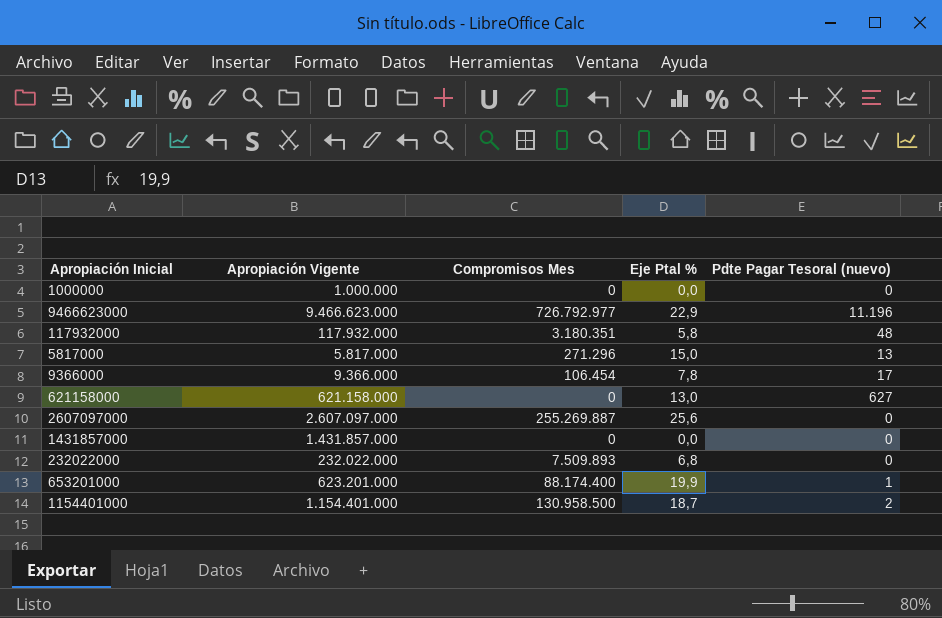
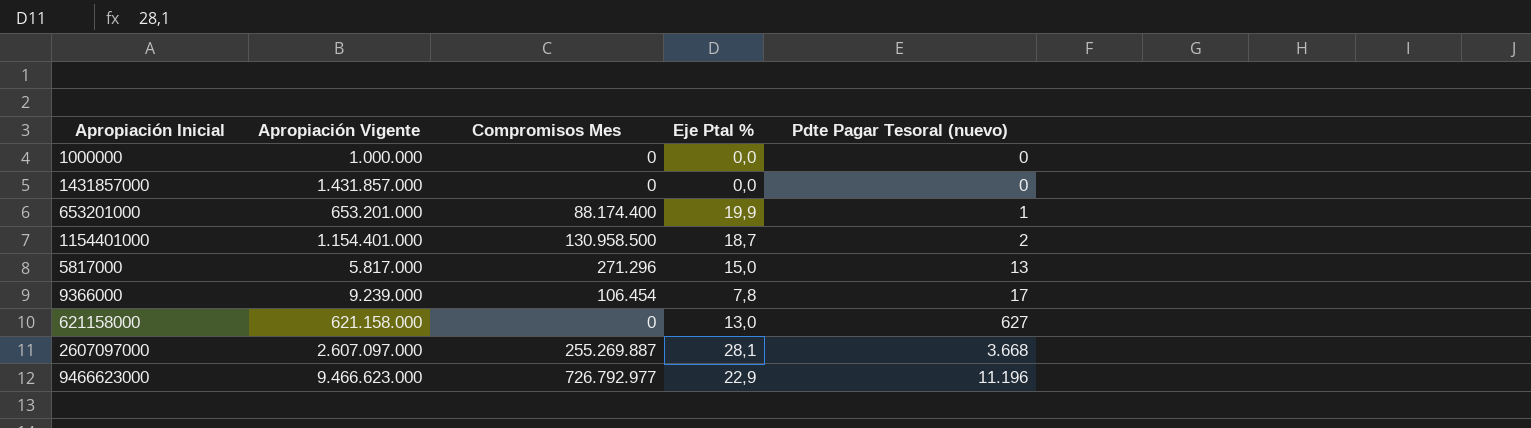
row order: none -> Pdte Pagar Tesoral (nuevo) ascending
row 117932000: 117.932.000 | 3.180.351 | 5,8 | 48 -> none
row 232022000: 232.022.000 | 7.509.893 | 6,8 | 0 -> none
653201000 | Apropiación Vigente: 623.201.000 -> 653.201.000
9366000 | Apropiación Vigente: 9.366.000 -> 9.239.000
2607097000 | Eje Ptal %: 25,6 -> 28,1
2607097000 | Pdte Pagar Tesoral (nuevo): 0 -> 3.668

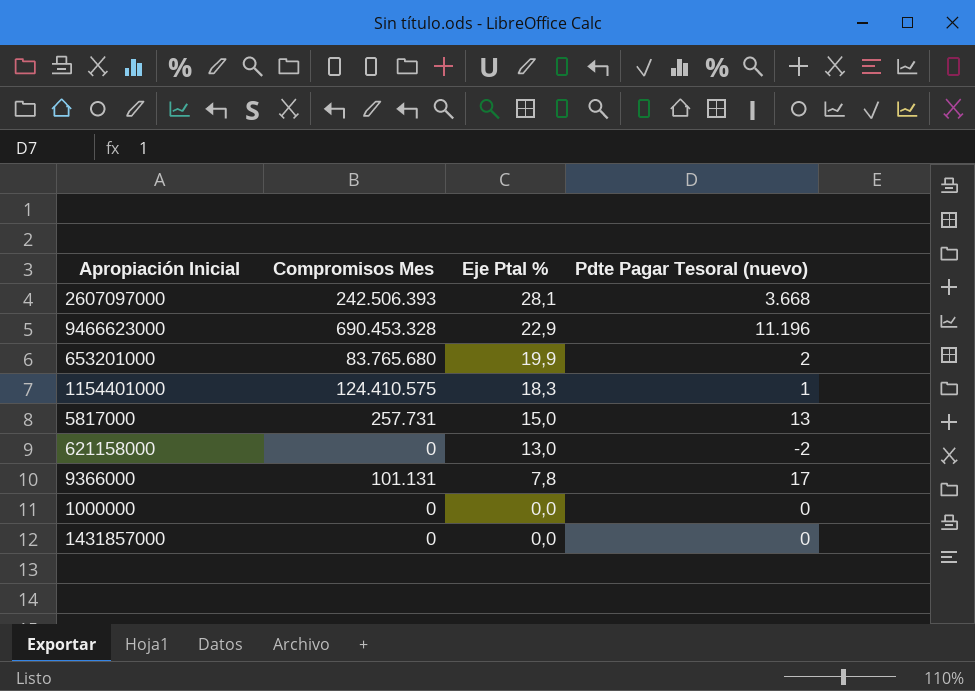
row order: Pdte Pagar Tesoral (nuevo) ascending -> Eje Ptal % descending
column Apropiación Vigente | position: 2 -> none
2607097000 | Compromisos Mes: 255.269.887 -> 242.506.393
9466623000 | Compromisos Mes: 726.792.977 -> 690.453.328
653201000 | Compromisos Mes: 88.174.400 -> 83.765.680
653201000 | Pdte Pagar Tesoral (nuevo): 1 -> 2
1154401000 | Compromisos Mes: 130.958.500 -> 124.410.575
1154401000 | Eje Ptal %: 18,7 -> 18,3
1154401000 | Pdte Pagar Tesoral (nuevo): 2 -> 1
5817000 | Compromisos Mes: 271.296 -> 257.731
621158000 | Pdte Pagar Tesoral (nuevo): 627 -> -2
9366000 | Compromisos Mes: 106.454 -> 101.131

